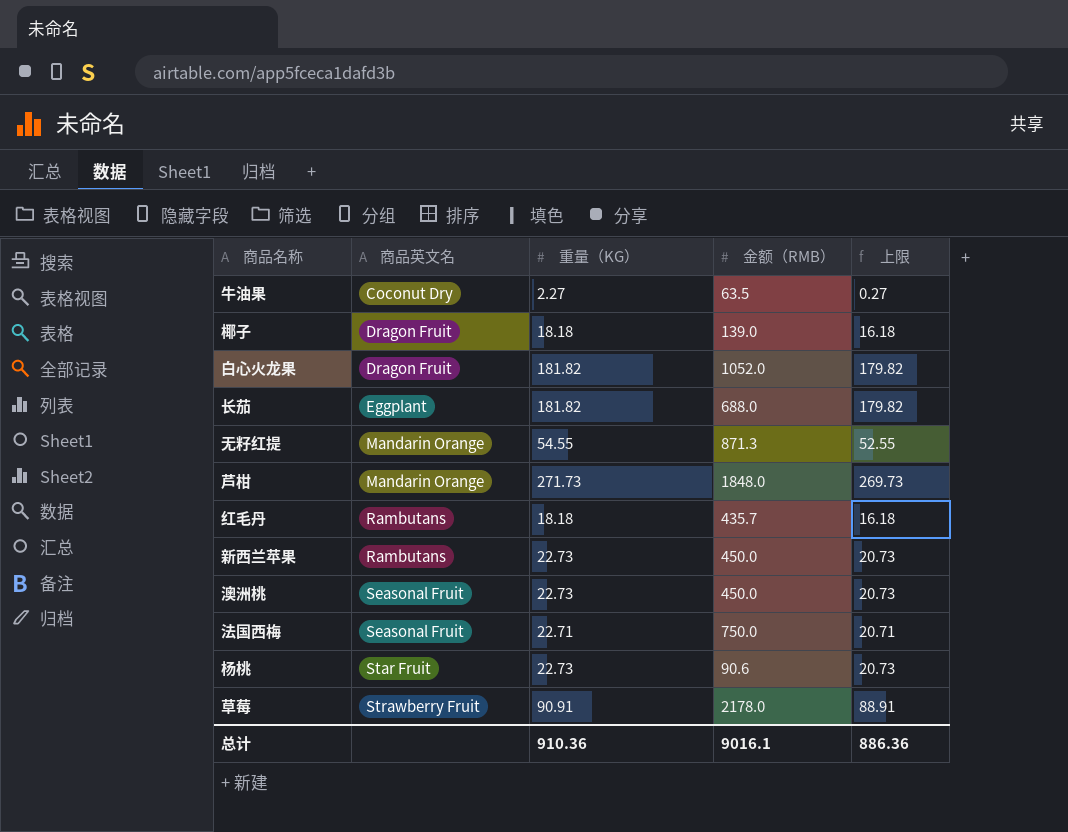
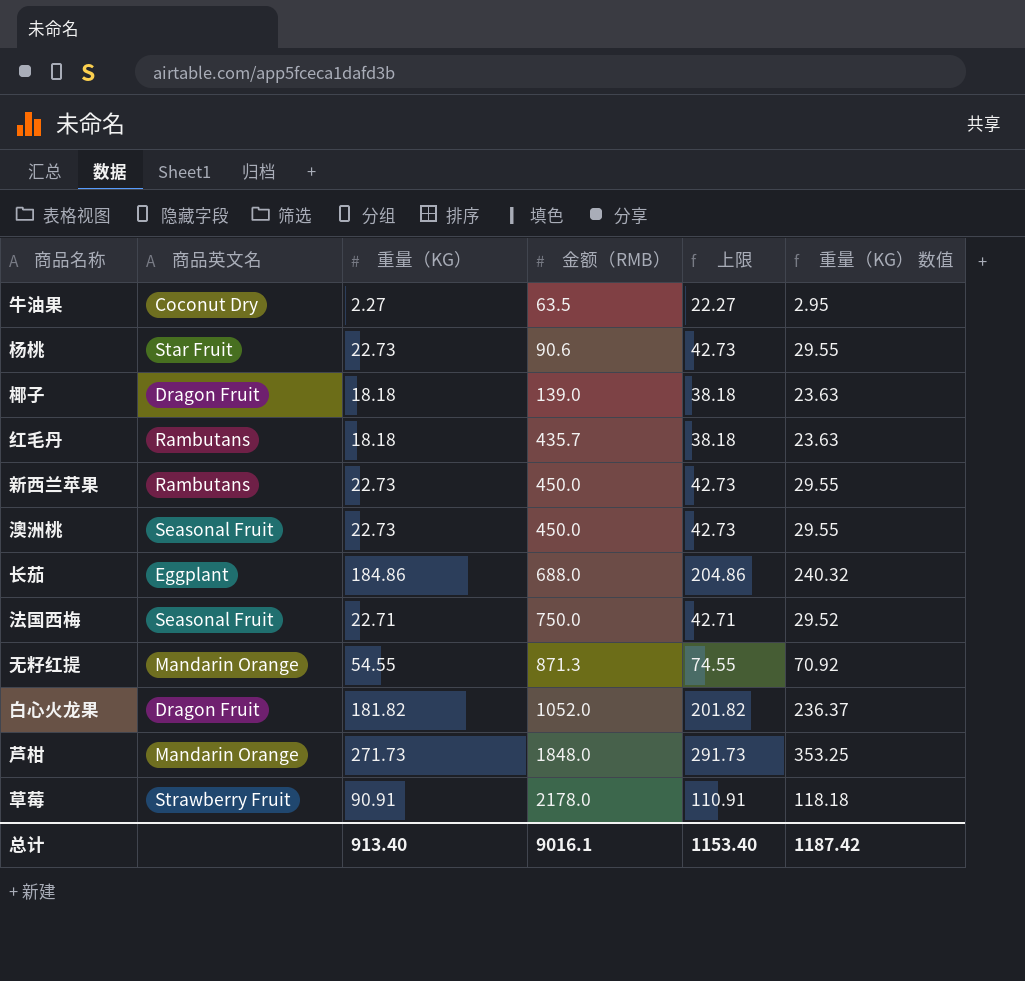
row order: 商品英文名 ascending -> 金额（RMB） ascending
column 上限 | formula: [重量（KG）] - 2 -> [重量（KG）] + 20
column 重量（KG） 数值 | formula: none -> [重量（KG）] * 1.3
长茄 | 重量（KG）: 181.82 -> 184.86
总计 | 重量（KG）: 910.36 -> 913.40
总计 | 上限: 886.36 -> 1153.40

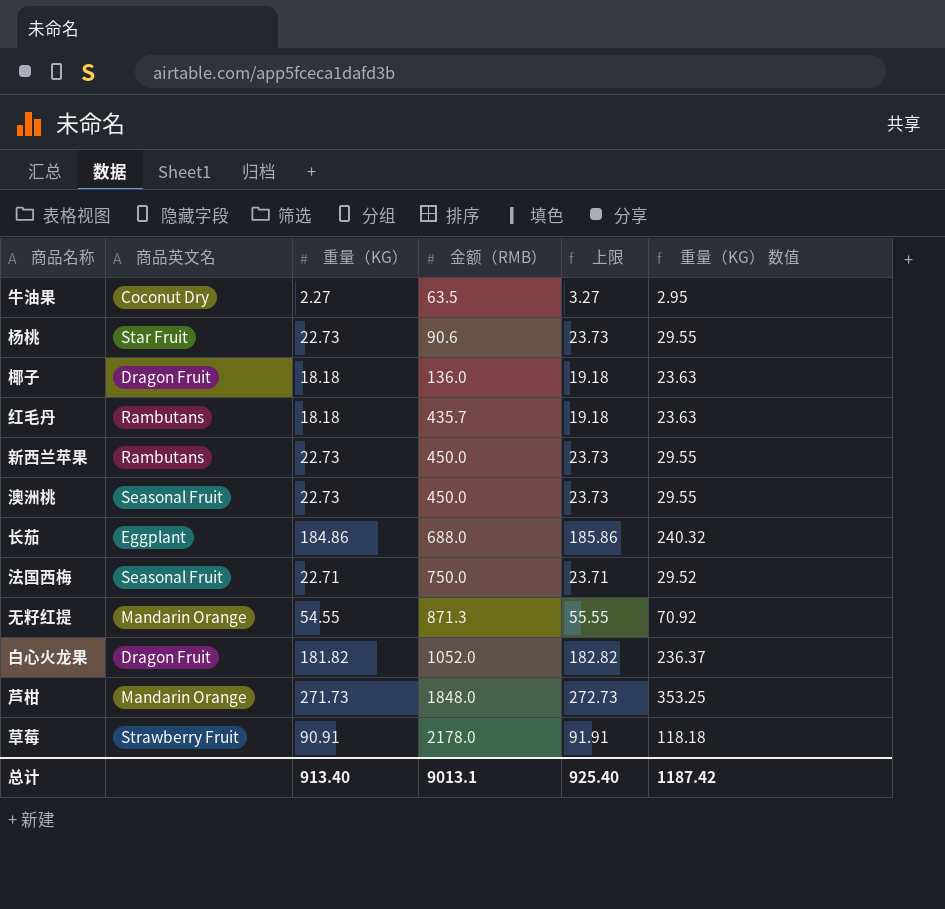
column 上限 | formula: [重量（KG）] + 20 -> [重量（KG）] + 1
椰子 | 金额（RMB）: 139.0 -> 136.0
总计 | 金额（RMB）: 9016.1 -> 9013.1
总计 | 上限: 1153.40 -> 925.40

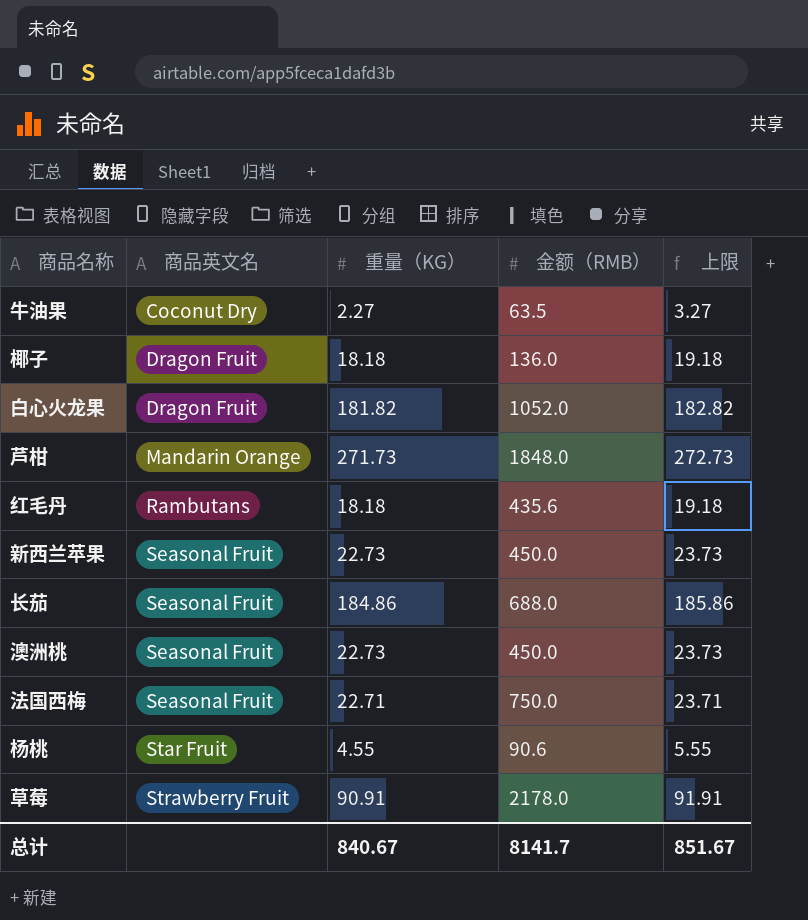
row order: 金额（RMB） ascending -> 商品英文名 ascending
column 重量（KG） 数值 | formula: [重量（KG）] * 1.3 -> none
row 无籽红提: Mandarin Orange | 54.55 | 871.3 | 55.55 | 70.92 -> none
红毛丹 | 金额（RMB）: 435.7 -> 435.6
新西兰苹果 | 商品英文名: Rambutans -> Seasonal Fruit
长茄 | 商品英文名: Eggplant -> Seasonal Fruit
杨桃 | 重量（KG）: 22.73 -> 4.55
杨桃 | 上限: 23.73 -> 5.55
总计 | 重量（KG）: 913.40 -> 840.67
总计 | 金额（RMB）: 9013.1 -> 8141.7
总计 | 上限: 925.40 -> 851.67

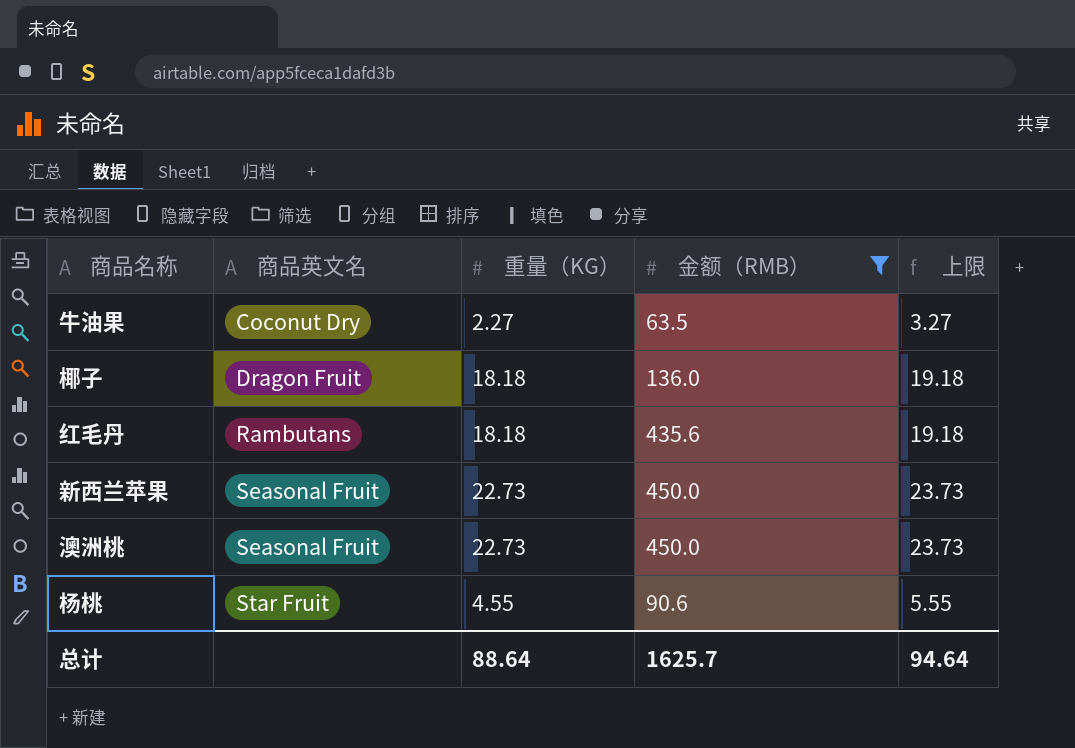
filter: none -> 金额（RMB） <= 450.0
总计 | 重量（KG）: 840.67 -> 88.64
总计 | 金额（RMB）: 8141.7 -> 1625.7
总计 | 上限: 851.67 -> 94.64

